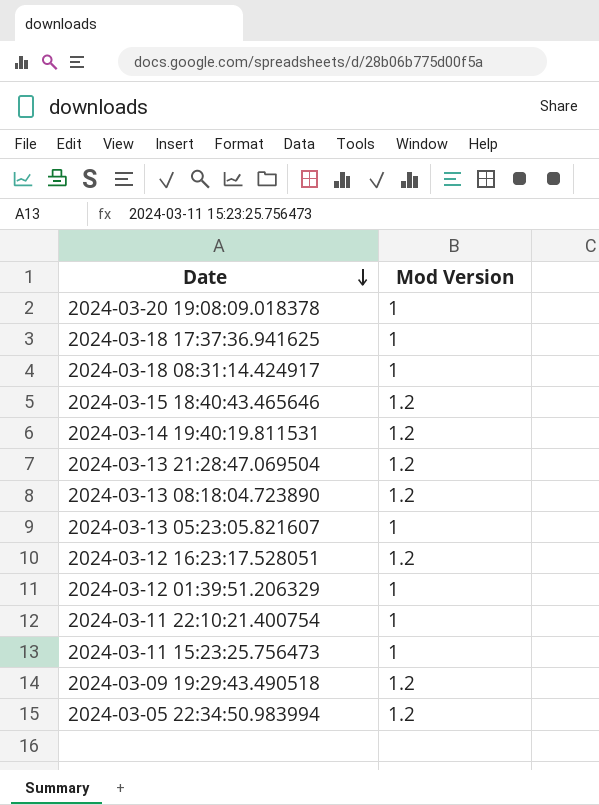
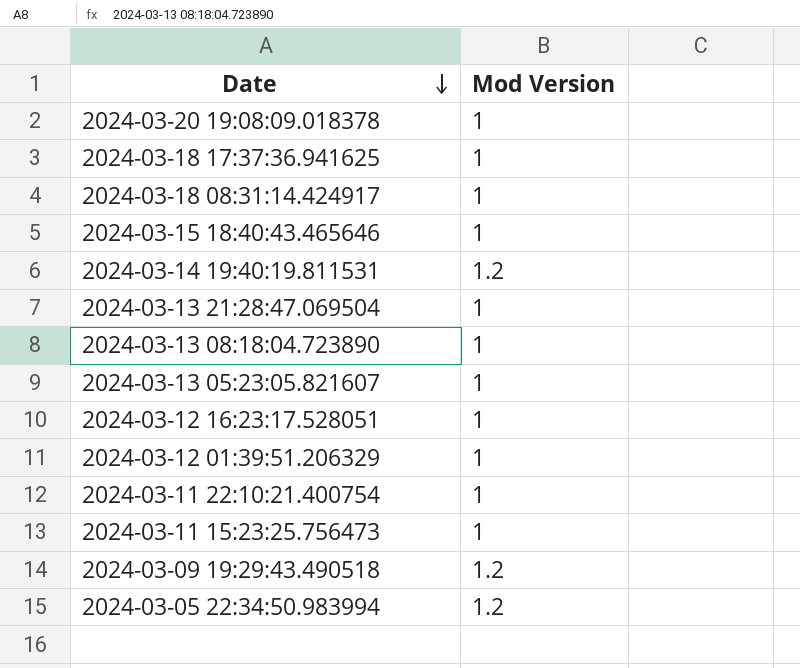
2024-03-15 18:40:43.465646 | Mod Version: 1.2 -> 1
2024-03-13 21:28:47.069504 | Mod Version: 1.2 -> 1
2024-03-13 08:18:04.723890 | Mod Version: 1.2 -> 1
2024-03-12 16:23:17.528051 | Mod Version: 1.2 -> 1

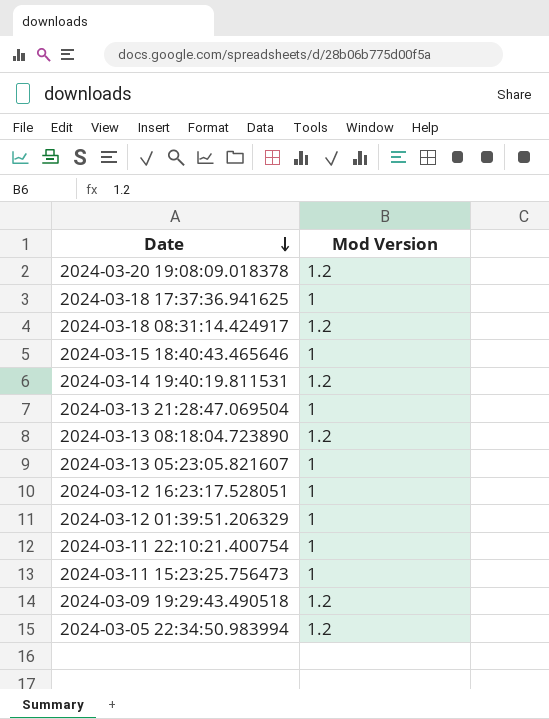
2024-03-20 19:08:09.018378 | Mod Version: 1 -> 1.2
2024-03-18 08:31:14.424917 | Mod Version: 1 -> 1.2
2024-03-13 08:18:04.723890 | Mod Version: 1 -> 1.2

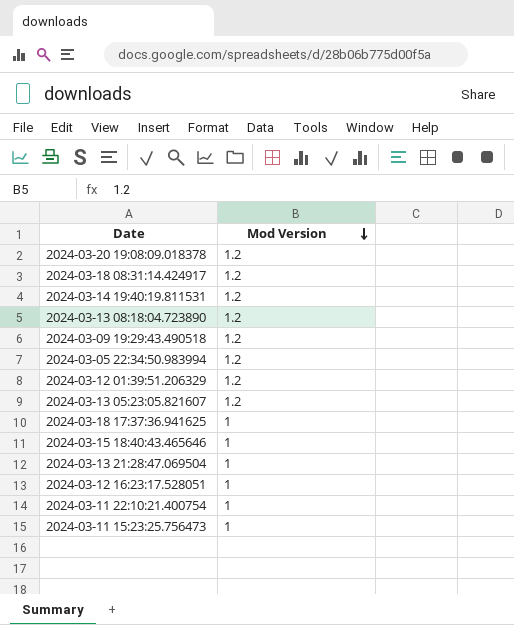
row order: Date descending -> Mod Version descending
2024-03-12 01:39:51.206329 | Mod Version: 1 -> 1.2
2024-03-13 05:23:05.821607 | Mod Version: 1 -> 1.2

